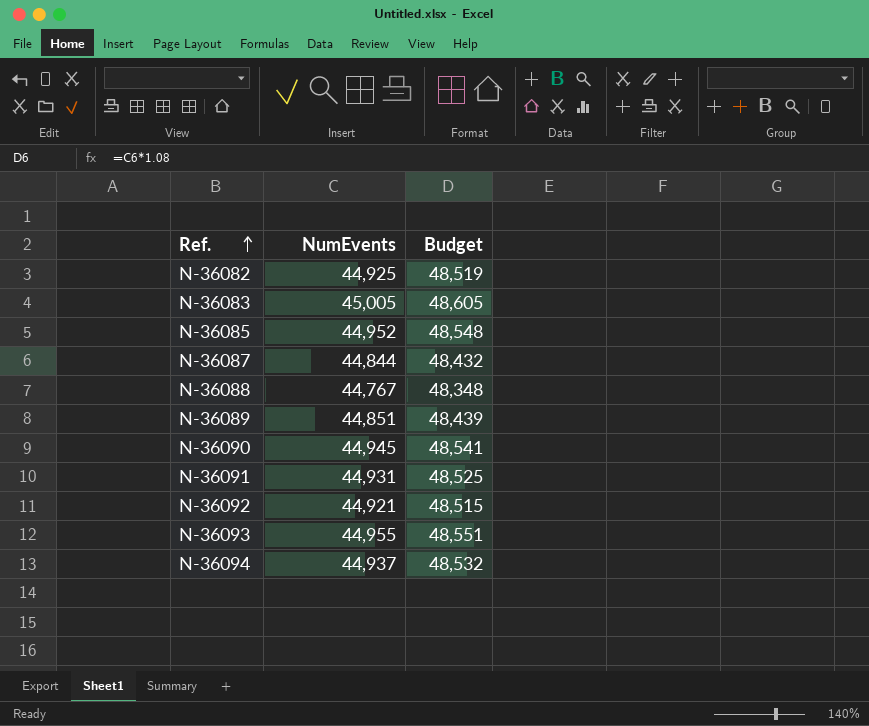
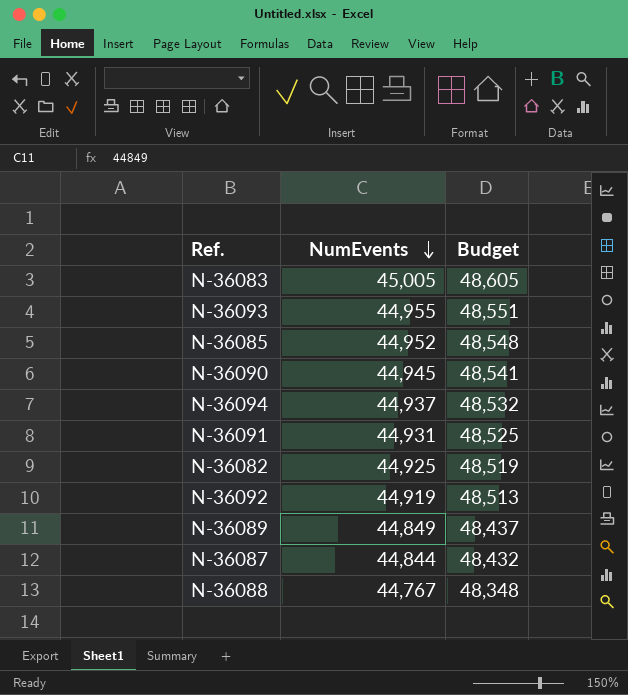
row order: Ref. ascending -> NumEvents descending
N-36092 | NumEvents: 44,921 -> 44,919
N-36092 | Budget: 48,515 -> 48,513
N-36089 | NumEvents: 44,851 -> 44,849
N-36089 | Budget: 48,439 -> 48,437

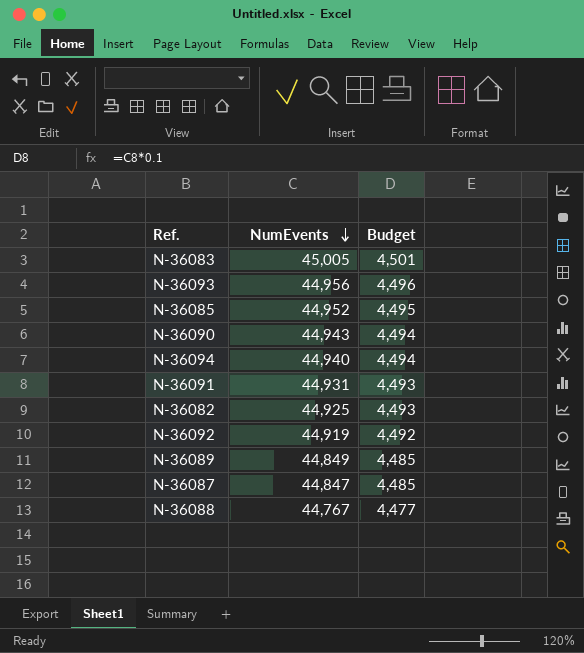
column Budget | formula: [NumEvents] * 1.08 -> [NumEvents] * 0.1
N-36093 | NumEvents: 44,955 -> 44,956
N-36090 | NumEvents: 44,945 -> 44,943
N-36094 | NumEvents: 44,937 -> 44,940
N-36087 | NumEvents: 44,844 -> 44,847

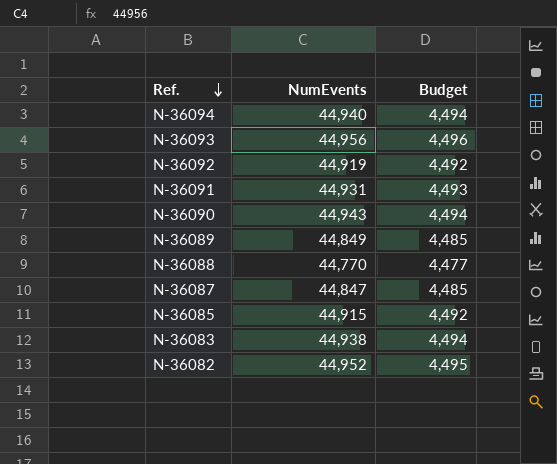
row order: NumEvents descending -> Ref. descending
N-36088 | NumEvents: 44,767 -> 44,770
N-36085 | NumEvents: 44,952 -> 44,915
N-36085 | Budget: 4,495 -> 4,492
N-36083 | NumEvents: 45,005 -> 44,938
N-36083 | Budget: 4,501 -> 4,494
N-36082 | NumEvents: 44,925 -> 44,952
N-36082 | Budget: 4,493 -> 4,495

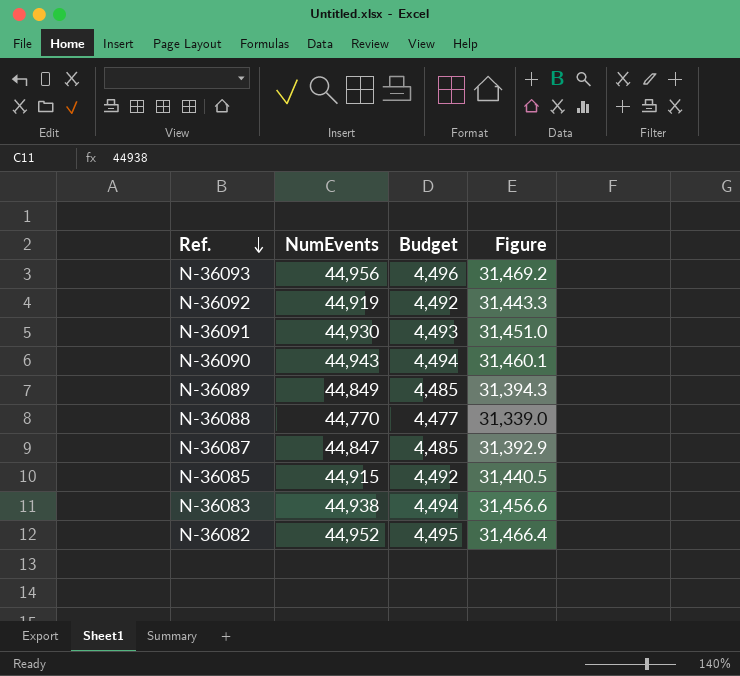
column Figure | formula: none -> [NumEvents] * 0.7
row N-36094: 44,940 | 4,494 -> none
N-36091 | NumEvents: 44,931 -> 44,930

